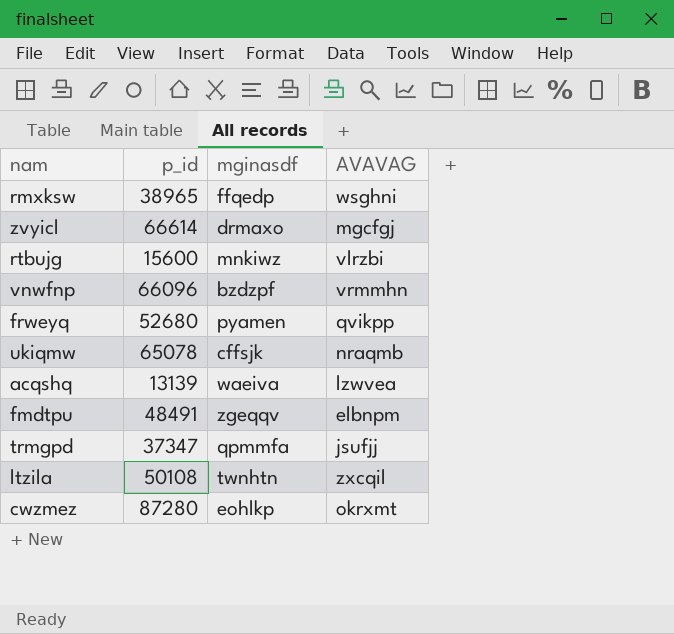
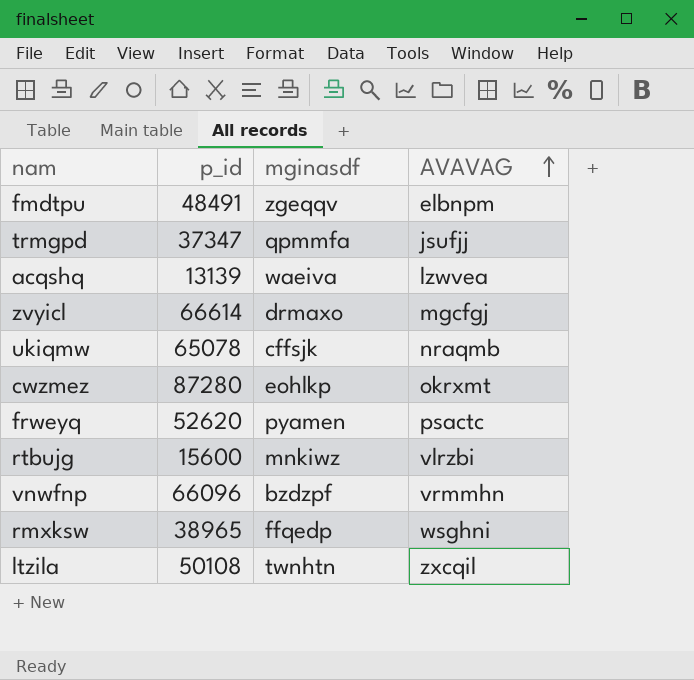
row order: none -> AVAVAG ascending
frweyq | p_id: 52680 -> 52620
frweyq | AVAVAG: qvikpp -> psactc

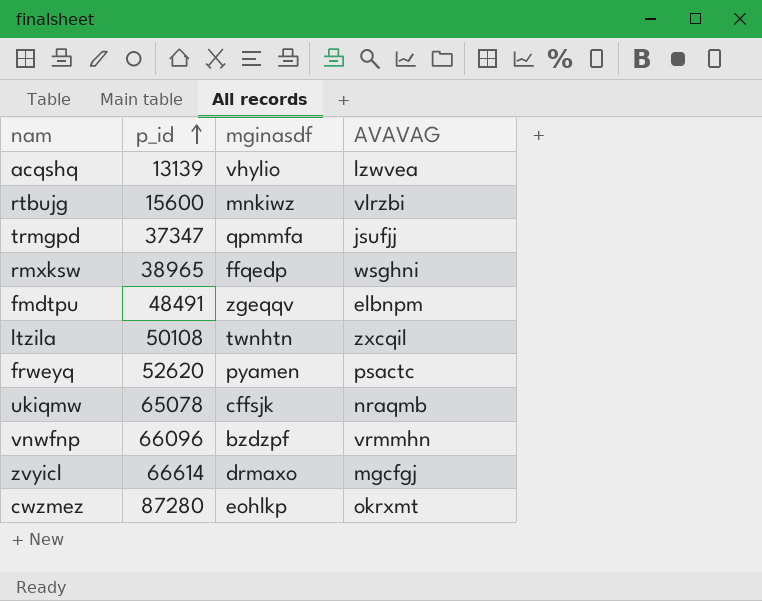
row order: AVAVAG ascending -> p_id ascending
acqshq | mginasdf: waeiva -> vhylio

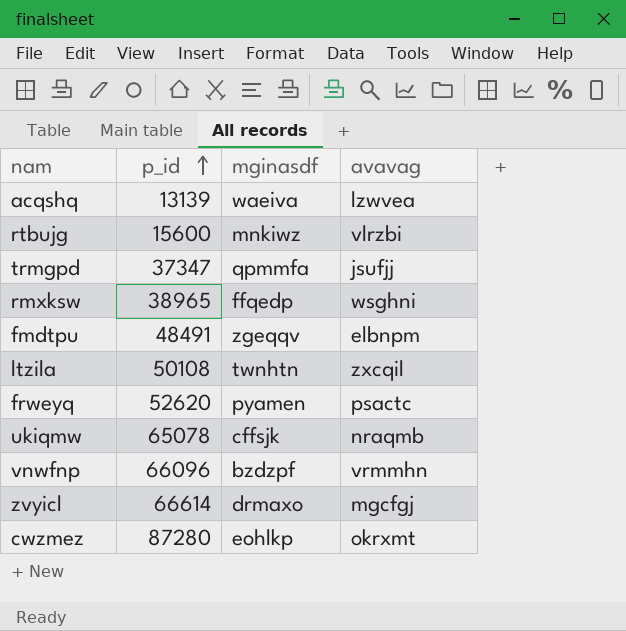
column name: AVAVAG -> avavag
acqshq | mginasdf: vhylio -> waeiva

